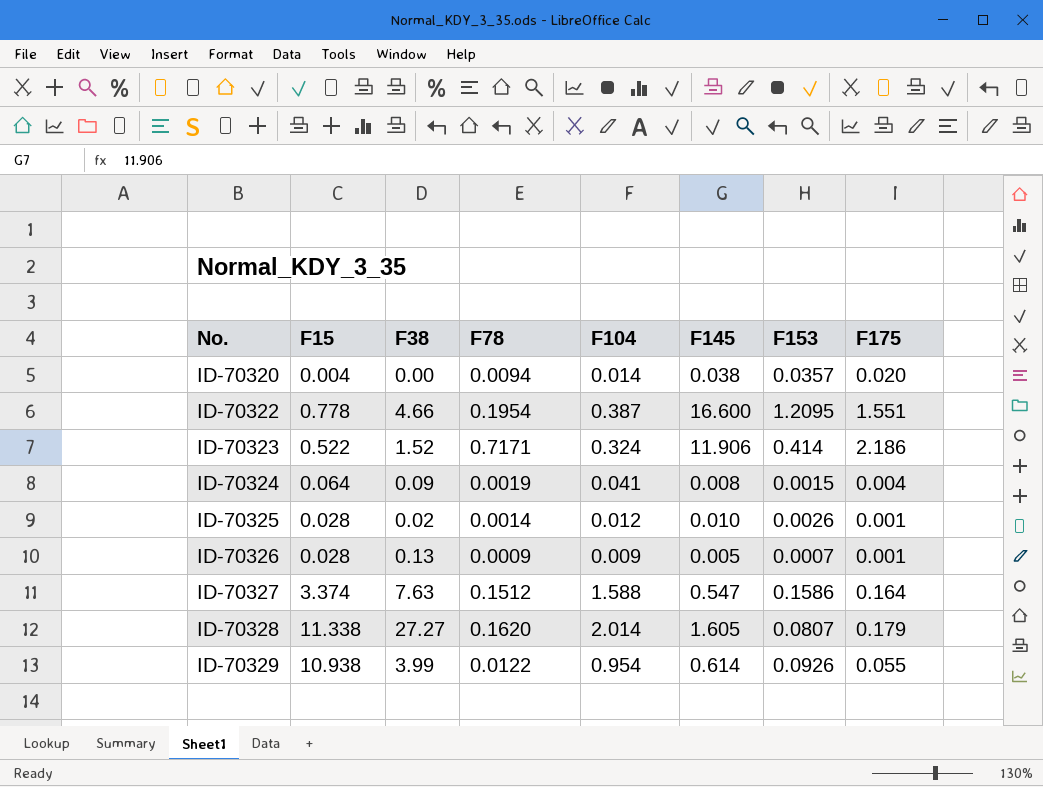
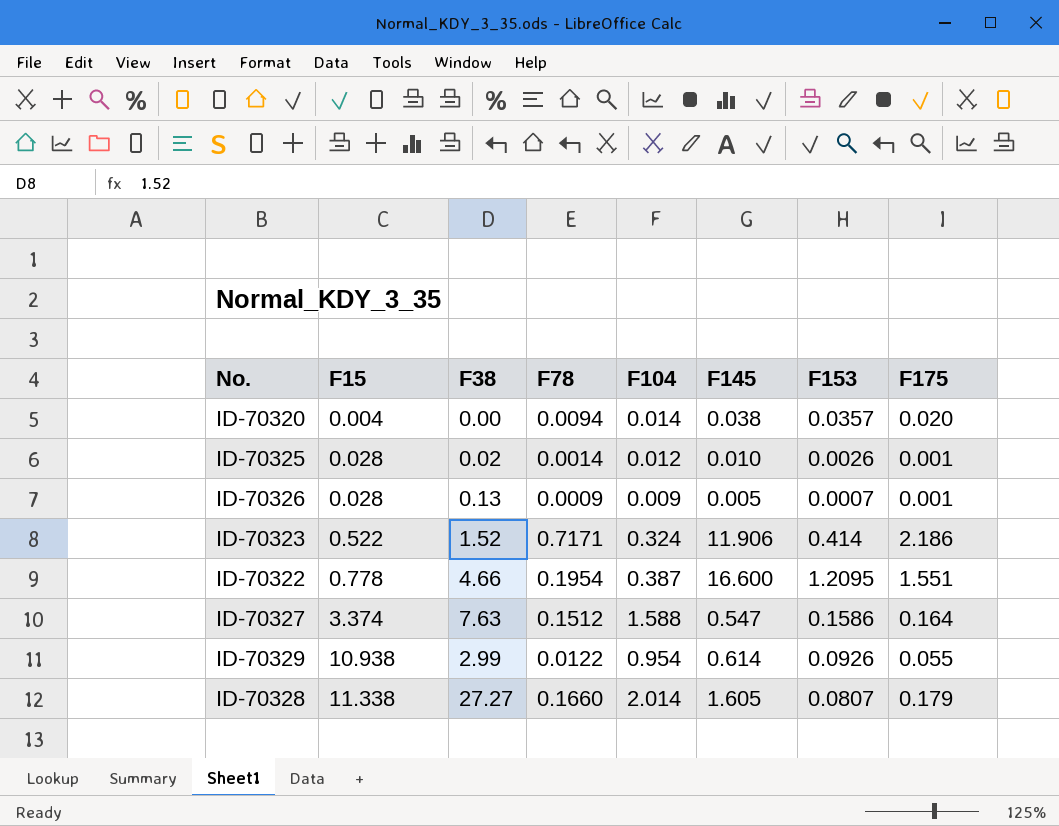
row order: No. ascending -> F15 ascending
row ID-70324: 0.064 | 0.09 | 0.0019 | 0.041 | 0.008 | 0.0015 | 0.004 -> none
ID-70329 | F38: 3.99 -> 2.99
ID-70328 | F78: 0.1620 -> 0.1660

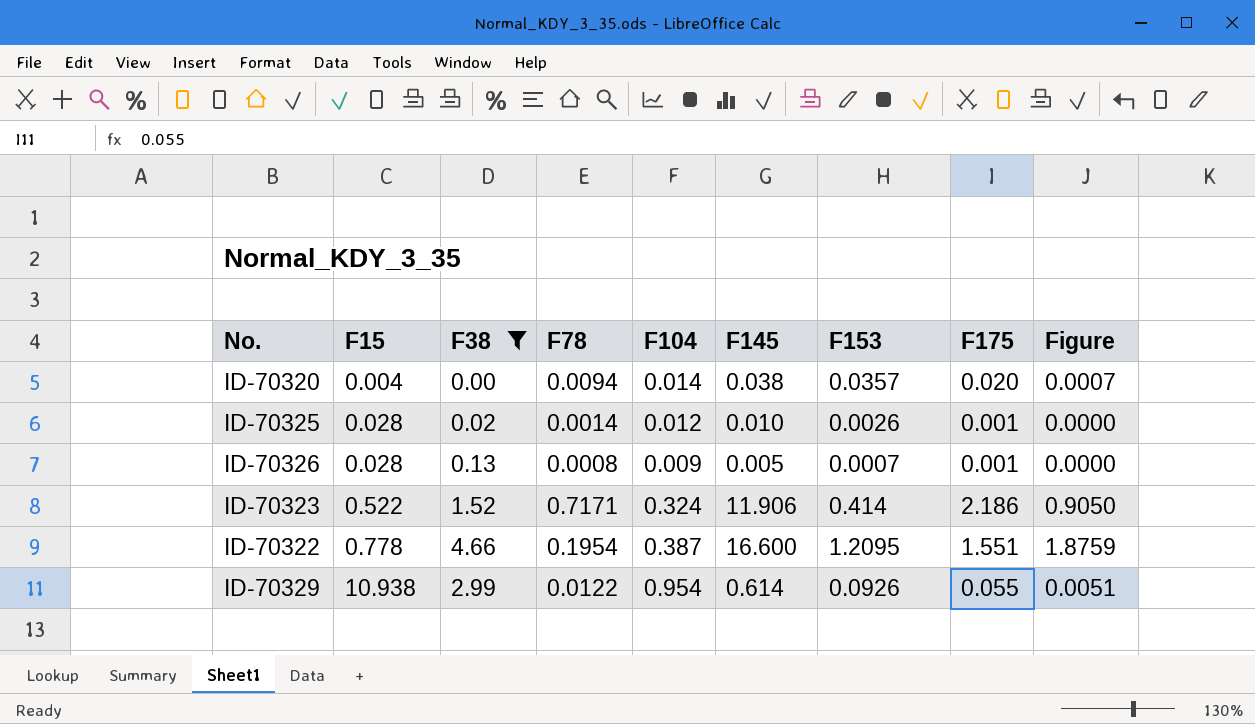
filter: none -> F38 <= 4.66
column Figure | formula: none -> [F153] * [F175]
ID-70326 | F78: 0.0009 -> 0.0008

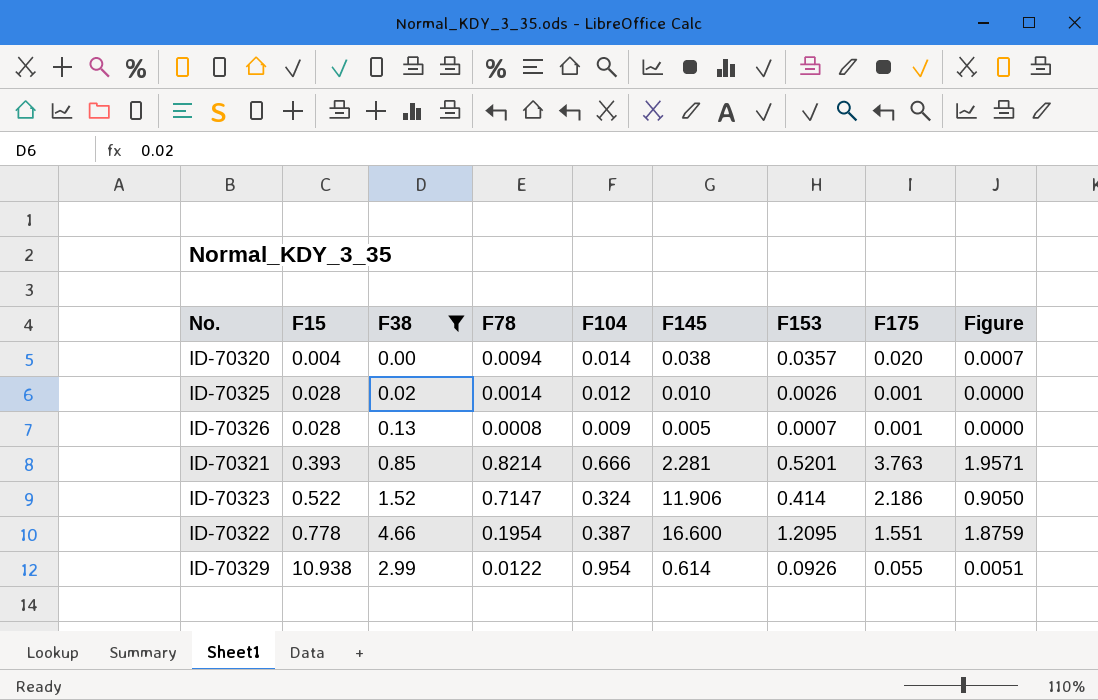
row ID-70321: none -> 0.393 | 0.85 | 0.8214 | 0.666 | 2.281 | 0.5201 | 3.763 | 1.9571
ID-70323 | F78: 0.7171 -> 0.7147

